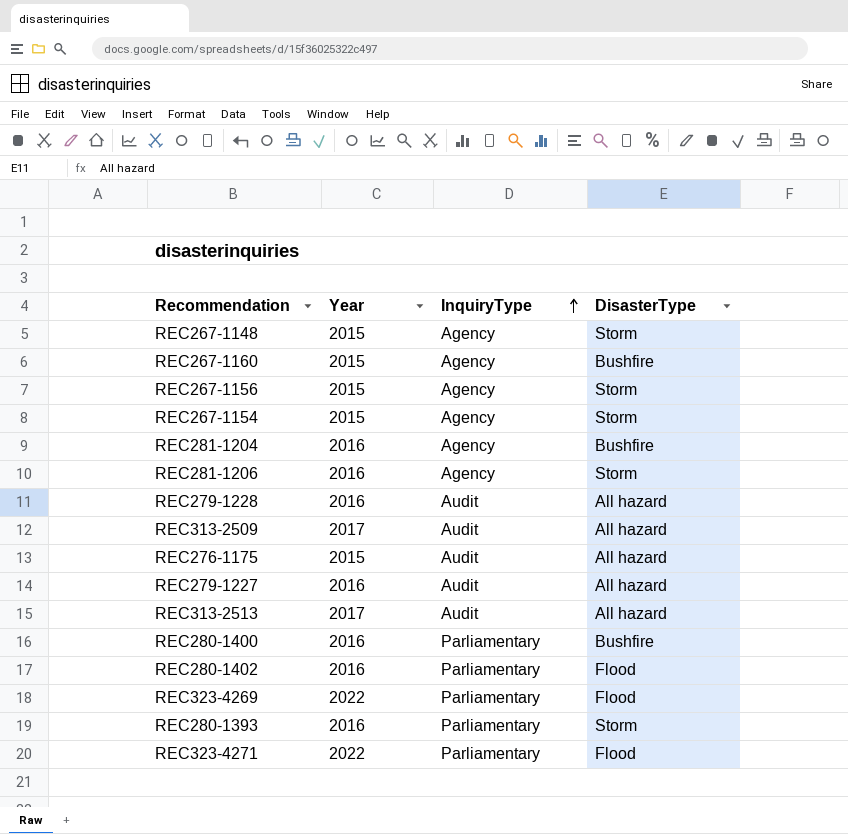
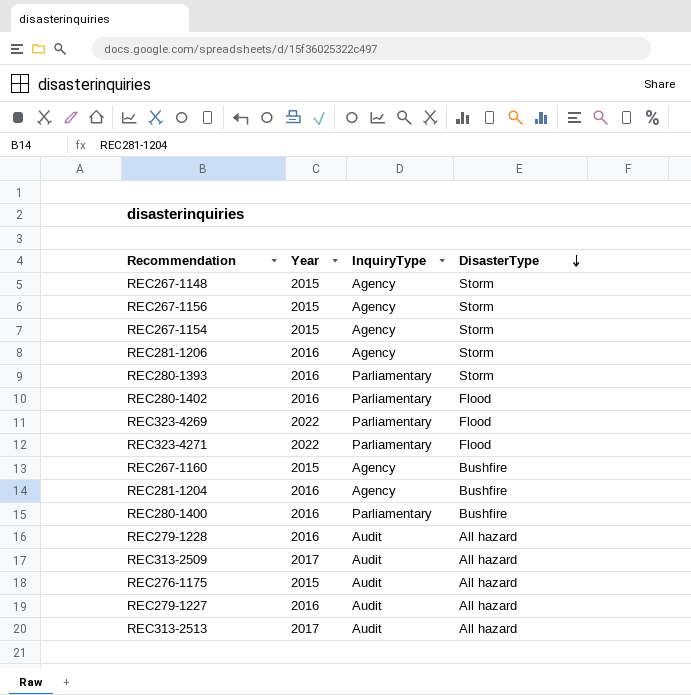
row order: InquiryType ascending -> DisasterType descending

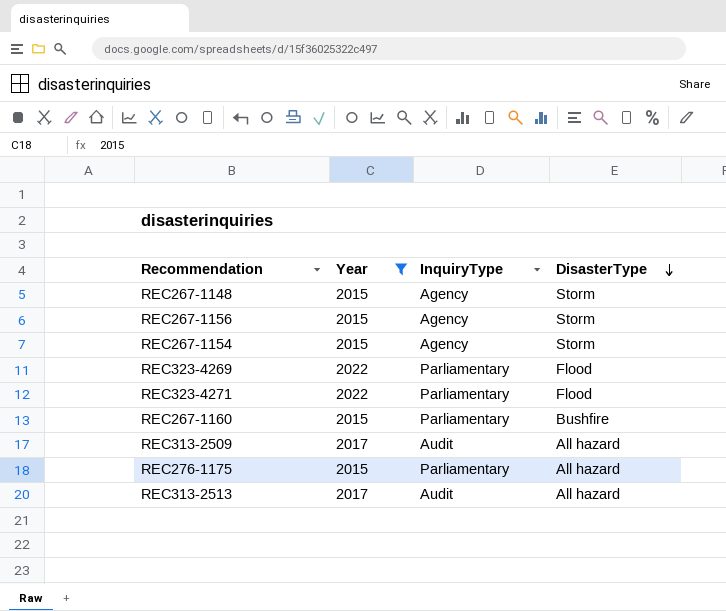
filter: none -> Year != 2016
REC267-1160 | InquiryType: Agency -> Parliamentary
REC276-1175 | InquiryType: Audit -> Parliamentary

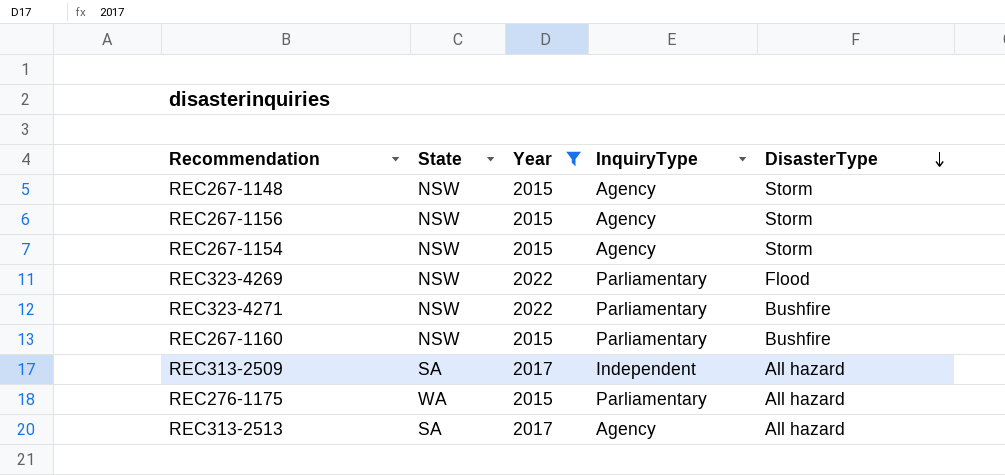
column State | position: none -> 2
REC323-4271 | DisasterType: Flood -> Bushfire
REC313-2509 | InquiryType: Audit -> Independent
REC313-2513 | InquiryType: Audit -> Agency

